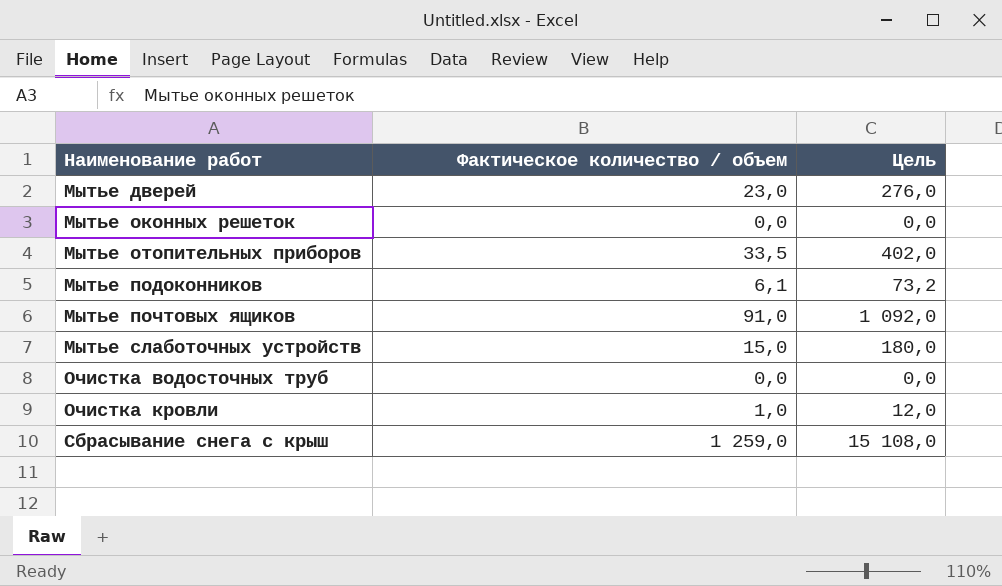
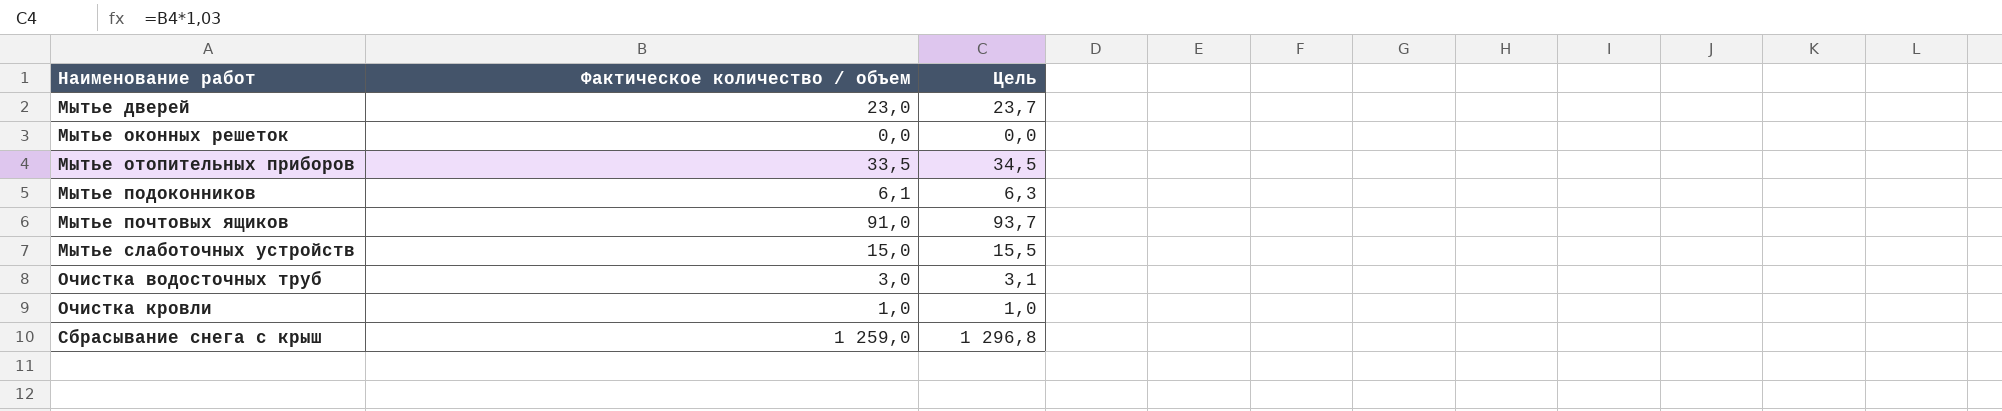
column Цель | formula: [Фактическое количество / объем] * 12 -> [Фактическое количество / объем] * 1,03
Очистка водосточных труб | Фактическое количество / объем: 0,0 -> 3,0

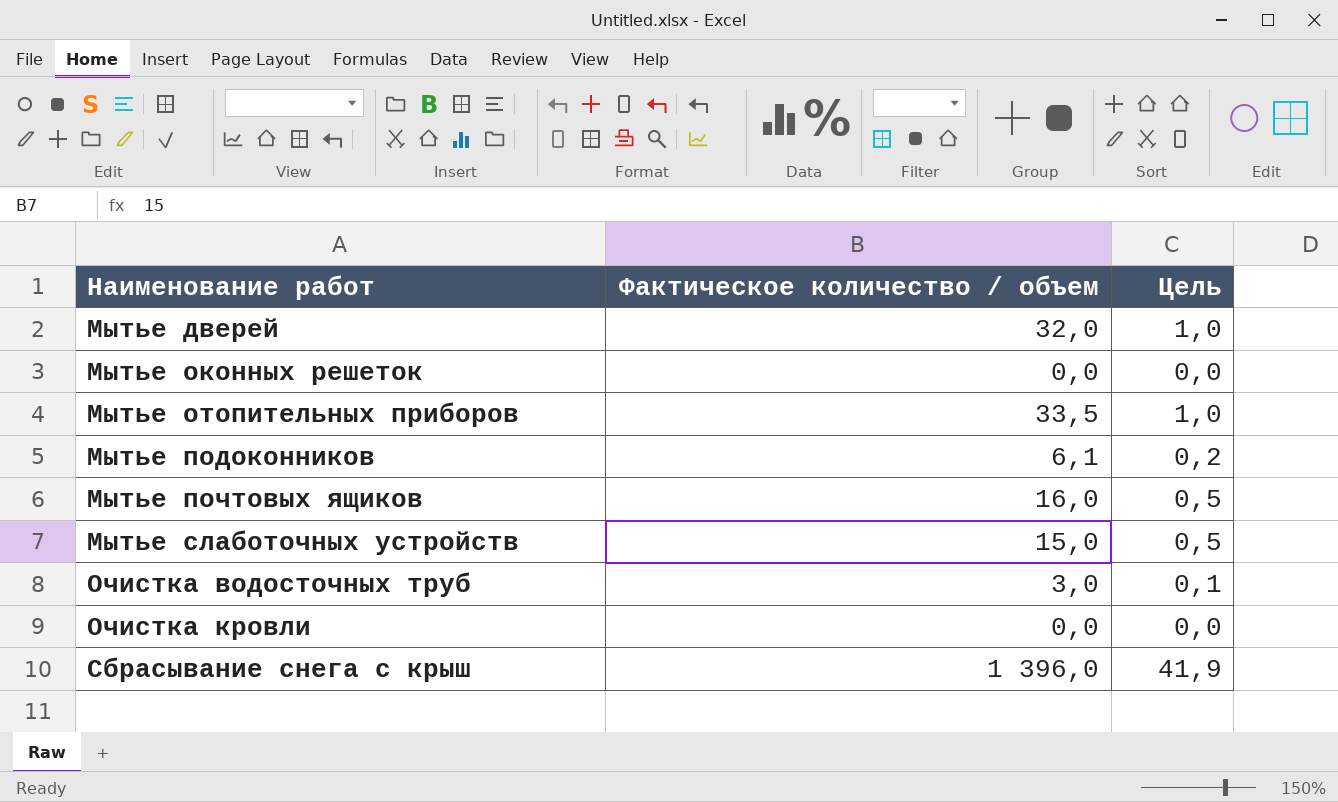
column Цель | formula: [Фактическое количество / объем] * 1,03 -> [Фактическое количество / объем] * 0,03
Мытье дверей | Фактическое количество / объем: 23,0 -> 32,0
Мытье почтовых ящиков | Фактическое количество / объем: 91,0 -> 16,0
Очистка кровли | Фактическое количество / объем: 1,0 -> 0,0
Сбрасывание снега с крыш | Фактическое количество / объем: 1 259,0 -> 1 396,0

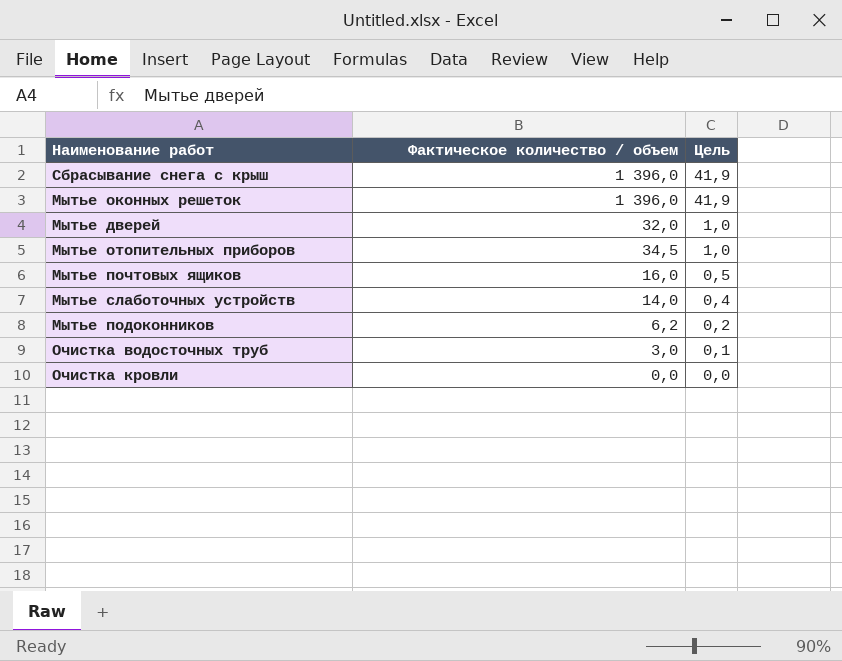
row order: Наименование работ ascending -> Цель descending
Мытье оконных решеток | Фактическое количество / объем: 0,0 -> 1 396,0
Мытье оконных решеток | Цель: 0,0 -> 41,9
Мытье отопительных приборов | Фактическое количество / объем: 33,5 -> 34,5
Мытье слаботочных устройств | Фактическое количество / объем: 15,0 -> 14,0
Мытье слаботочных устройств | Цель: 0,5 -> 0,4
Мытье подоконников | Фактическое количество / объем: 6,1 -> 6,2

